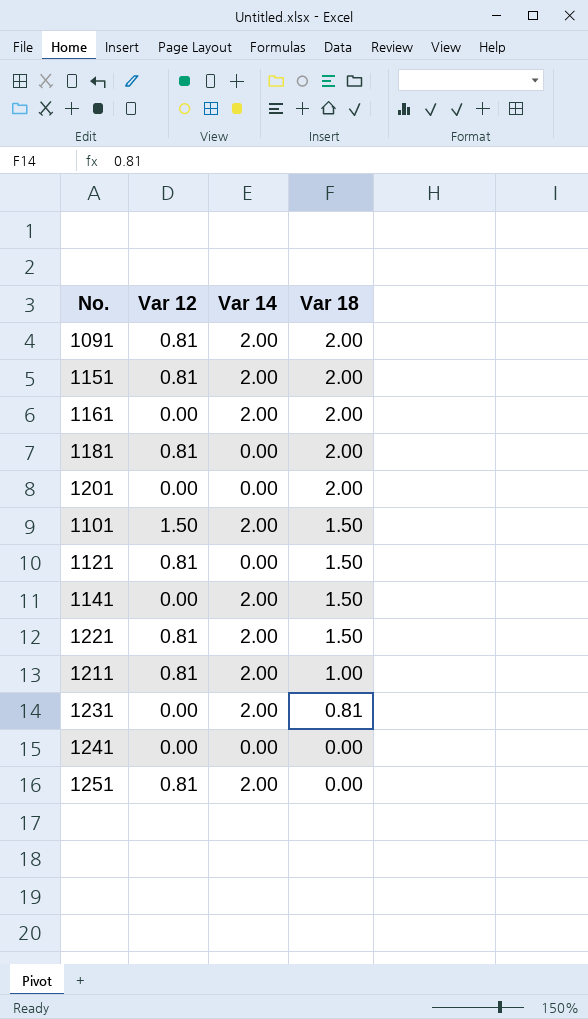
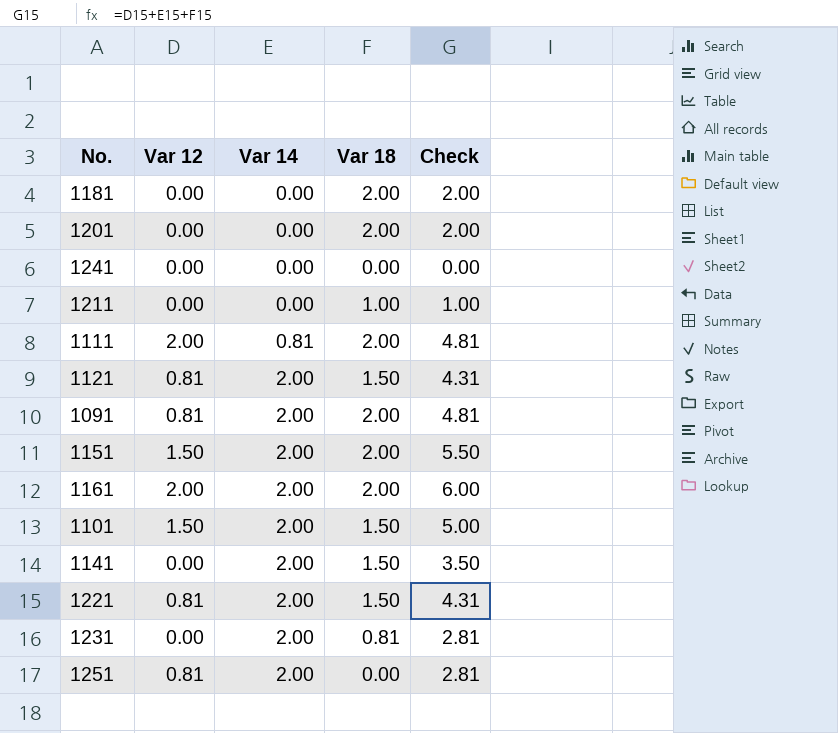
row order: Var 18 descending -> Var 14 ascending
column Check | formula: none -> [Var 12] + [Var 14] + [Var 18]
1181 | Var 12: 0.81 -> 0.00
1211 | Var 12: 0.81 -> 0.00
1211 | Var 14: 2.00 -> 0.00
row 1111: none -> 2.00 | 0.81 | 2.00 | 4.81
1121 | Var 14: 0.00 -> 2.00
1151 | Var 12: 0.81 -> 1.50
1161 | Var 12: 0.00 -> 2.00

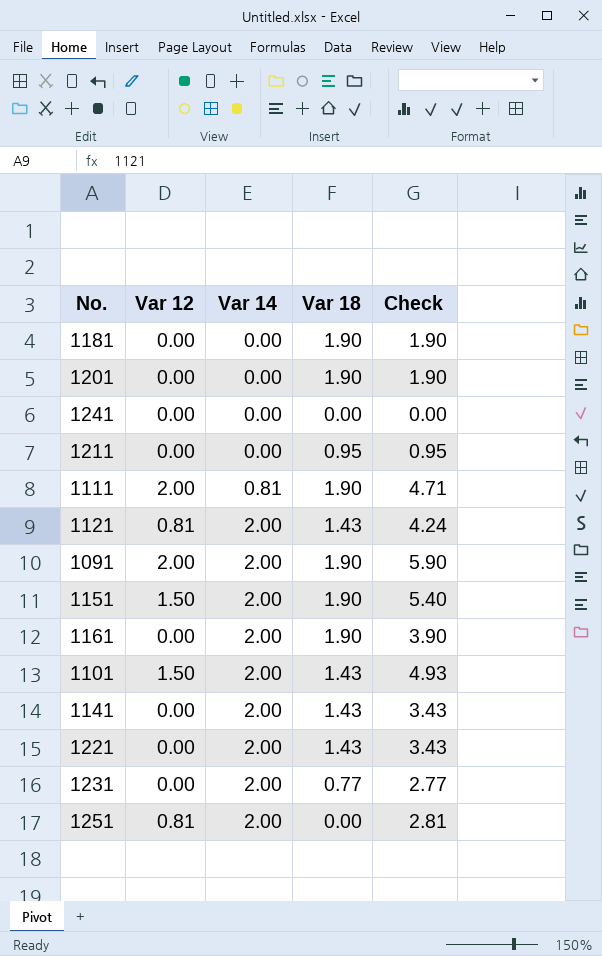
1181 | Var 18: 2.00 -> 1.90
1181 | Check: 2.00 -> 1.90
1201 | Var 18: 2.00 -> 1.90
1201 | Check: 2.00 -> 1.90
1211 | Var 18: 1.00 -> 0.95
1211 | Check: 1.00 -> 0.95
1111 | Var 18: 2.00 -> 1.90
1111 | Check: 4.81 -> 4.71
1121 | Var 18: 1.50 -> 1.43
1121 | Check: 4.31 -> 4.24
1091 | Var 12: 0.81 -> 2.00
1091 | Var 18: 2.00 -> 1.90
1091 | Check: 4.81 -> 5.90
1151 | Var 18: 2.00 -> 1.90
1151 | Check: 5.50 -> 5.40
1161 | Var 12: 2.00 -> 0.00
1161 | Var 18: 2.00 -> 1.90
1161 | Check: 6.00 -> 3.90
1101 | Var 18: 1.50 -> 1.43
1101 | Check: 5.00 -> 4.93
1141 | Var 18: 1.50 -> 1.43
1141 | Check: 3.50 -> 3.43
1221 | Var 12: 0.81 -> 0.00
1221 | Var 18: 1.50 -> 1.43
1221 | Check: 4.31 -> 3.43
1231 | Var 18: 0.81 -> 0.77
1231 | Check: 2.81 -> 2.77

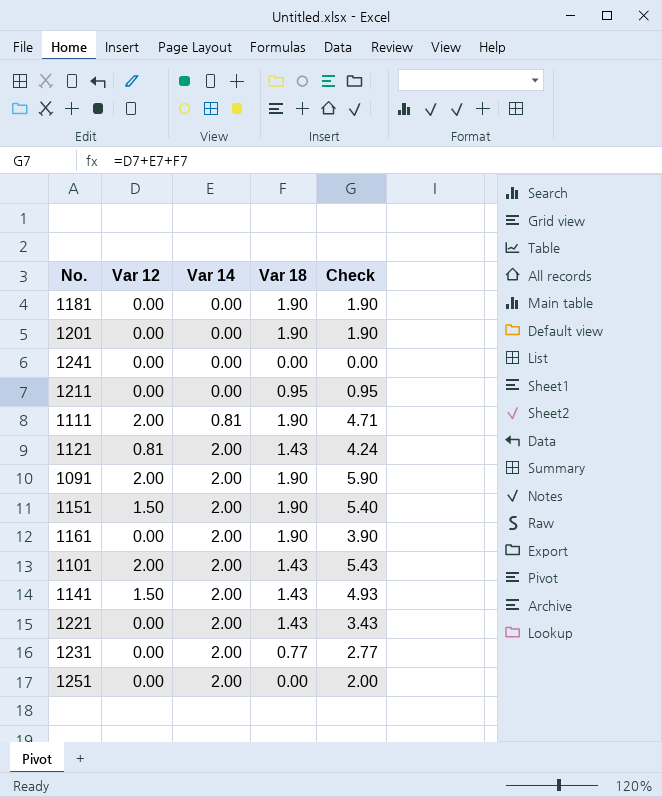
1101 | Var 12: 1.50 -> 2.00
1101 | Check: 4.93 -> 5.43
1141 | Var 12: 0.00 -> 1.50
1141 | Check: 3.43 -> 4.93
1251 | Var 12: 0.81 -> 0.00
1251 | Check: 2.81 -> 2.00

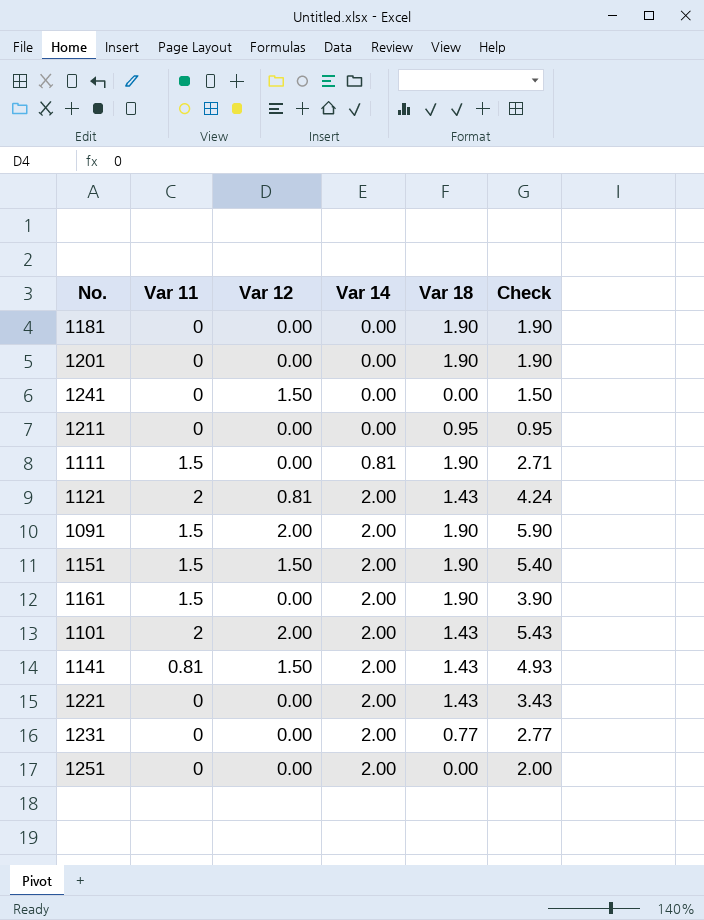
column Var 11 | position: none -> 2
1241 | Var 12: 0.00 -> 1.50
1241 | Check: 0.00 -> 1.50
1111 | Var 12: 2.00 -> 0.00
1111 | Check: 4.71 -> 2.71

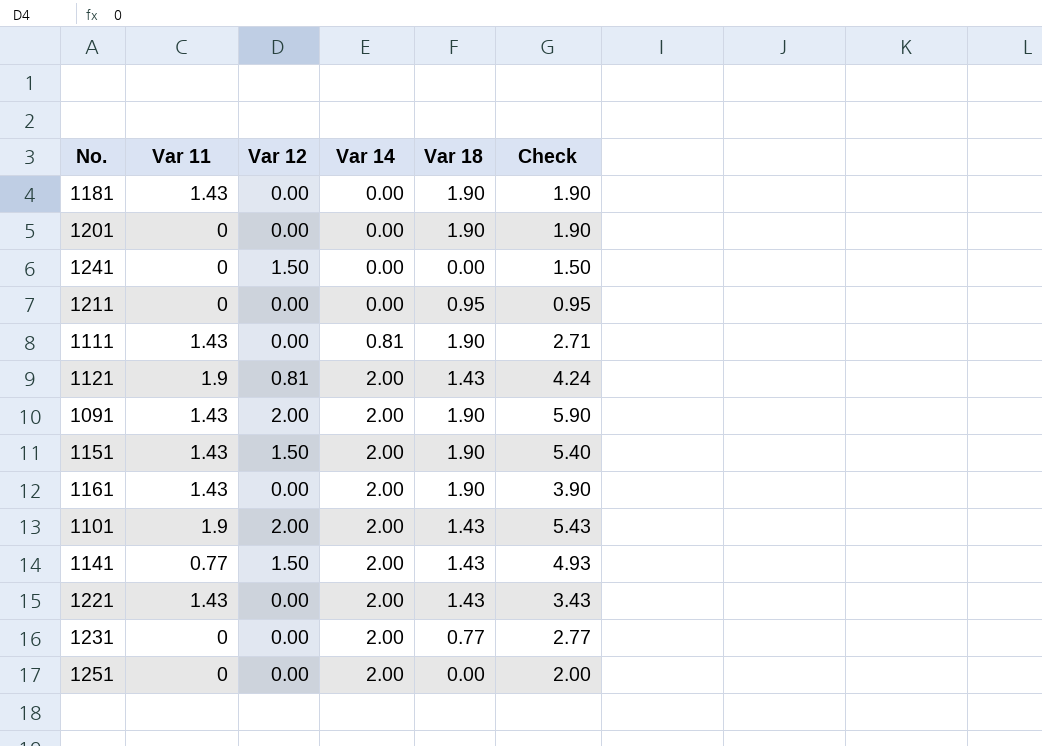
1181 | Var 11: 0 -> 1.43
1111 | Var 11: 1.5 -> 1.43
1121 | Var 11: 2 -> 1.9
1091 | Var 11: 1.5 -> 1.43
1151 | Var 11: 1.5 -> 1.43
1161 | Var 11: 1.5 -> 1.43
1101 | Var 11: 2 -> 1.9
1141 | Var 11: 0.81 -> 0.77
1221 | Var 11: 0 -> 1.43

